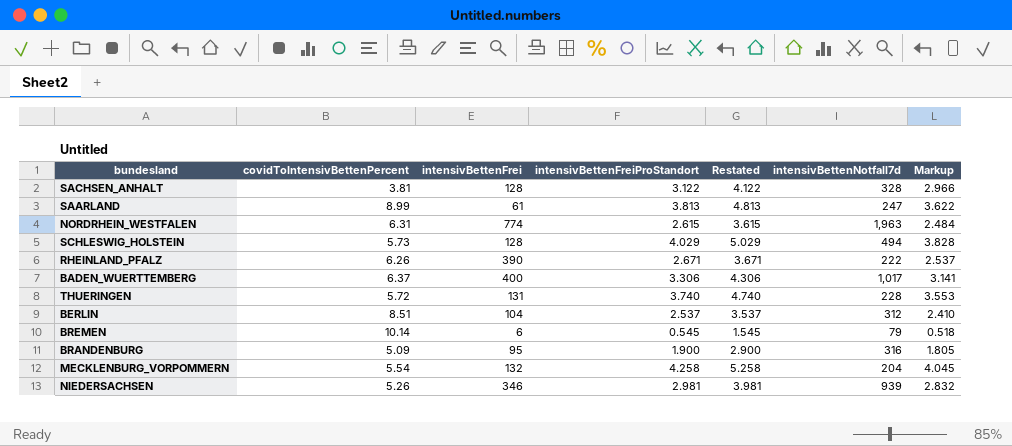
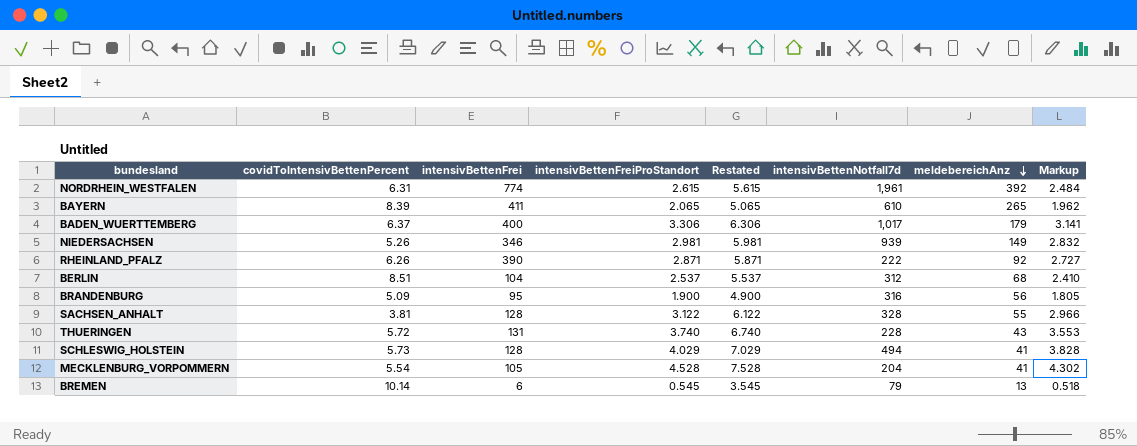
row order: none -> meldebereichAnz descending
column Restated | formula: [intensivBettenFreiProStandort] + 1 -> [intensivBettenFreiProStandort] + 3
column meldebereichAnz | position: none -> 7
row SAARLAND: 8.99 | 61 | 3.813 | 4.813 | 247 | 3.622 -> none
NORDRHEIN_WESTFALEN | intensivBettenNotfall7d: 1,963 -> 1,961
row BAYERN: none -> 8.39 | 411 | 2.065 | 5.065 | 610 | 265 | 1.962
RHEINLAND_PFALZ | intensivBettenFreiProStandort: 2.671 -> 2.871
RHEINLAND_PFALZ | Markup: 2.537 -> 2.727
MECKLENBURG_VORPOMMERN | intensivBettenFrei: 132 -> 105
MECKLENBURG_VORPOMMERN | intensivBettenFreiProStandort: 4.258 -> 4.528
MECKLENBURG_VORPOMMERN | Markup: 4.045 -> 4.302

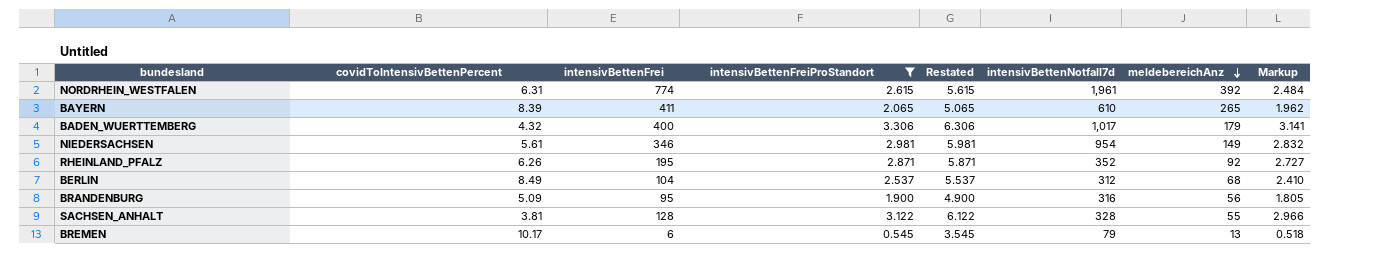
filter: none -> intensivBettenFreiProStandort <= 3.306
BADEN_WUERTTEMBERG | covidToIntensivBettenPercent: 6.37 -> 4.32
NIEDERSACHSEN | covidToIntensivBettenPercent: 5.26 -> 5.61
NIEDERSACHSEN | intensivBettenNotfall7d: 939 -> 954
RHEINLAND_PFALZ | intensivBettenFrei: 390 -> 195
RHEINLAND_PFALZ | intensivBettenNotfall7d: 222 -> 352
BERLIN | covidToIntensivBettenPercent: 8.51 -> 8.49
BREMEN | covidToIntensivBettenPercent: 10.14 -> 10.17

